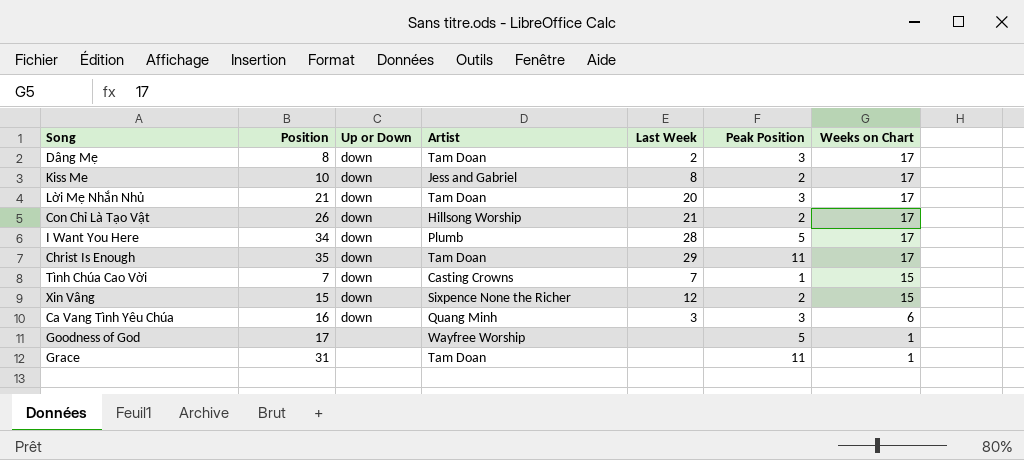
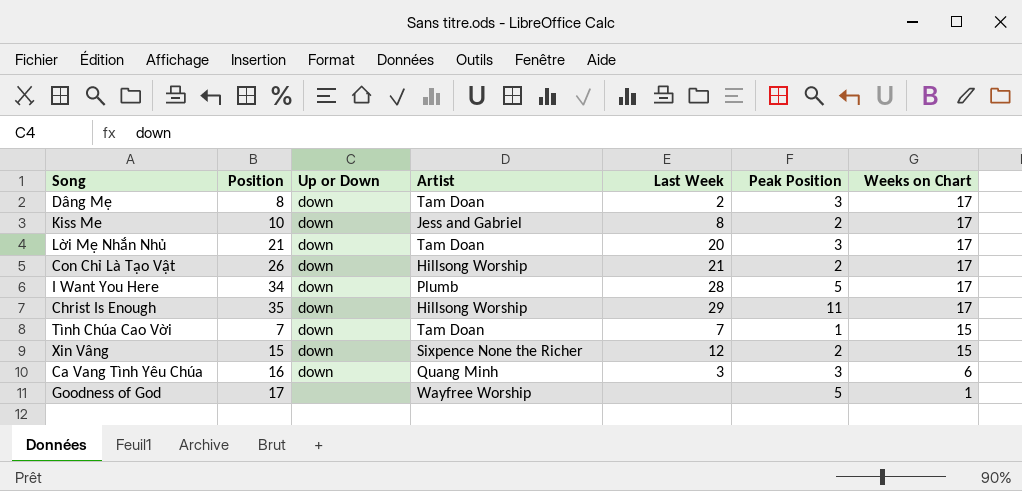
row Grace: 31 | none | Tam Doan | none | 11 | 1 -> none
Christ Is Enough | Artist: Tam Doan -> Hillsong Worship
Tình Chúa Cao Vời | Artist: Casting Crowns -> Tam Doan

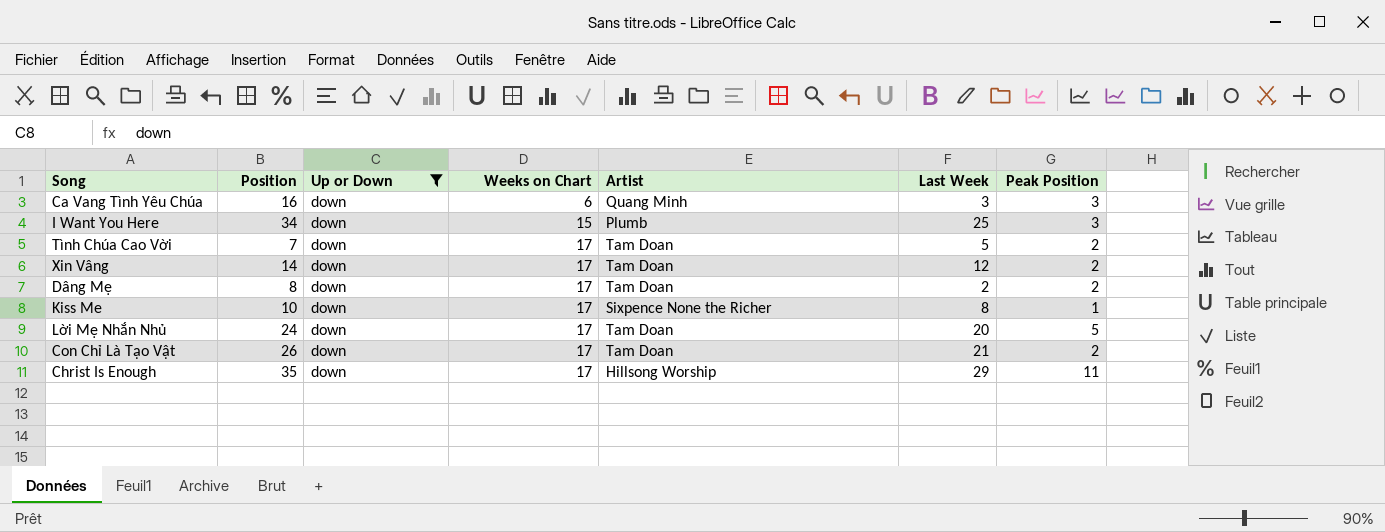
filter: none -> Up or Down = down
row order: Weeks on Chart descending -> Weeks on Chart ascending
column Weeks on Chart | position: 7 -> 4
I Want You Here | Weeks on Chart: 17 -> 15
I Want You Here | Last Week: 28 -> 25
I Want You Here | Peak Position: 5 -> 3
Tình Chúa Cao Vời | Weeks on Chart: 15 -> 17
Tình Chúa Cao Vời | Last Week: 7 -> 5
Tình Chúa Cao Vời | Peak Position: 1 -> 2
Xin Vâng | Position: 15 -> 14
Xin Vâng | Weeks on Chart: 15 -> 17
Xin Vâng | Artist: Sixpence None the Richer -> Tam Doan
Dâng Mẹ | Peak Position: 3 -> 2
Kiss Me | Artist: Jess and Gabriel -> Sixpence None the Richer
Kiss Me | Peak Position: 2 -> 1
Lời Mẹ Nhắn Nhủ | Position: 21 -> 24
Lời Mẹ Nhắn Nhủ | Peak Position: 3 -> 5
Con Chỉ Là Tạo Vật | Artist: Hillsong Worship -> Tam Doan

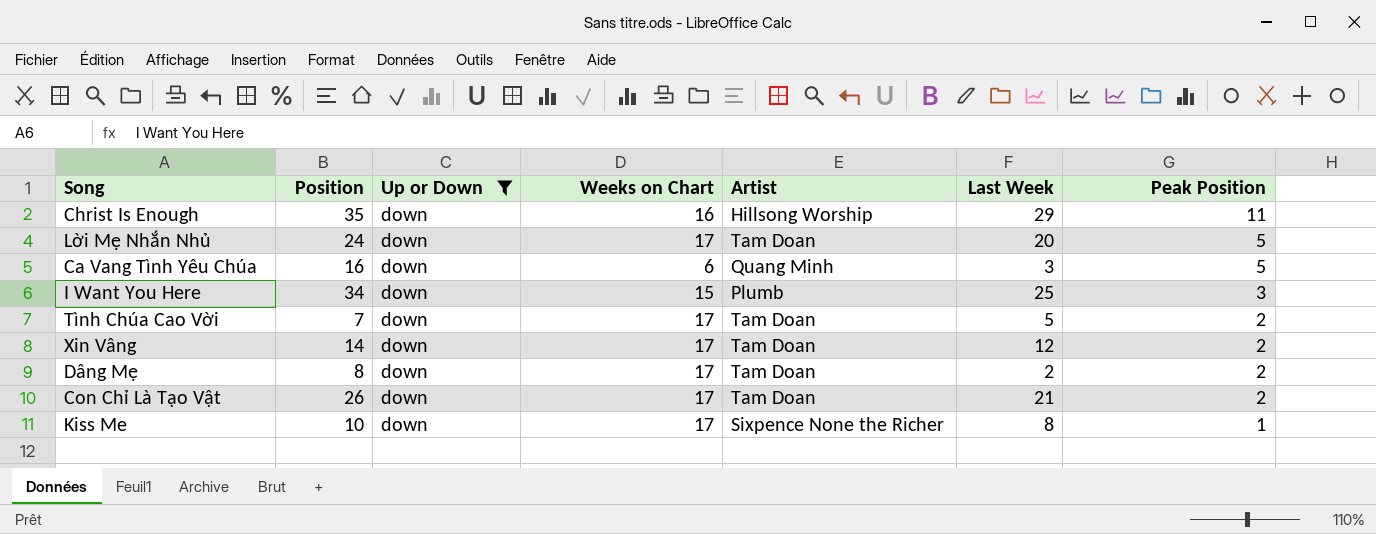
row order: Weeks on Chart ascending -> Peak Position descending
Christ Is Enough | Weeks on Chart: 17 -> 16
Ca Vang Tình Yêu Chúa | Peak Position: 3 -> 5

